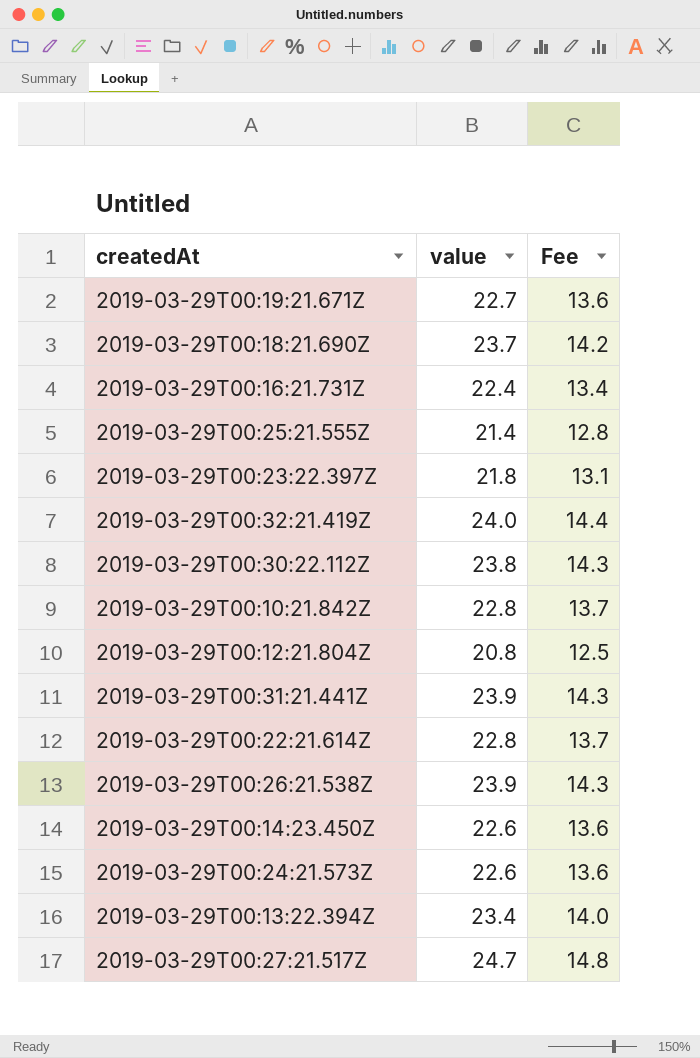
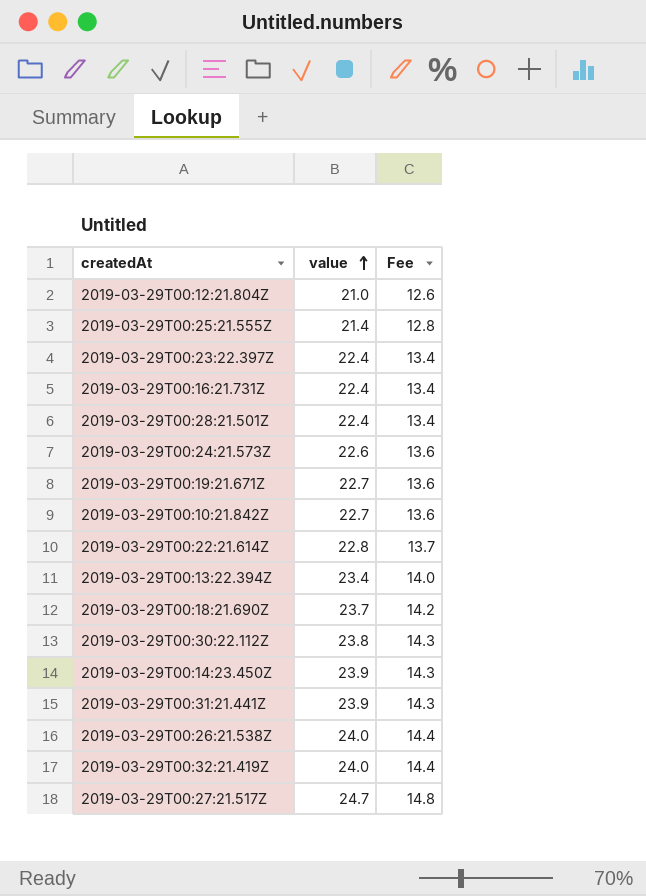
row order: none -> value ascending
2019-03-29T00:12:21.804Z | value: 20.8 -> 21.0
2019-03-29T00:12:21.804Z | Fee: 12.5 -> 12.6
2019-03-29T00:23:22.397Z | value: 21.8 -> 22.4
2019-03-29T00:23:22.397Z | Fee: 13.1 -> 13.4
row 2019-03-29T00:28:21.501Z: none -> 22.4 | 13.4
2019-03-29T00:10:21.842Z | value: 22.8 -> 22.7
2019-03-29T00:10:21.842Z | Fee: 13.7 -> 13.6
2019-03-29T00:14:23.450Z | value: 22.6 -> 23.9
2019-03-29T00:14:23.450Z | Fee: 13.6 -> 14.3
2019-03-29T00:26:21.538Z | value: 23.9 -> 24.0
2019-03-29T00:26:21.538Z | Fee: 14.3 -> 14.4

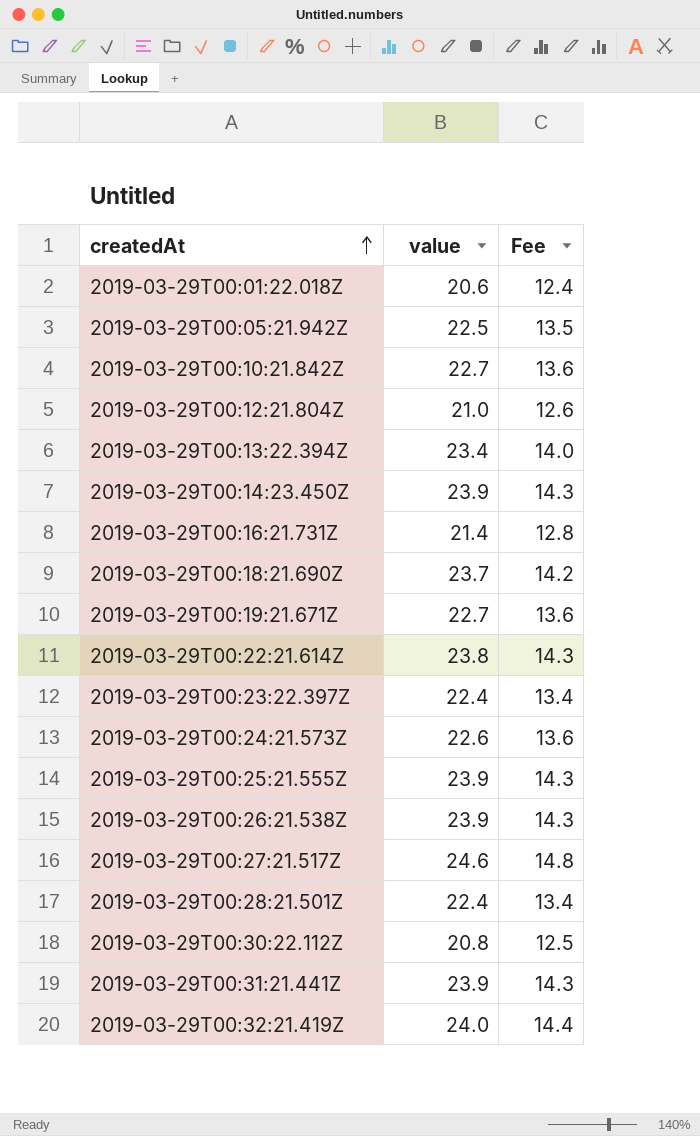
row order: value ascending -> createdAt ascending
row 2019-03-29T00:01:22.018Z: none -> 20.6 | 12.4
row 2019-03-29T00:05:21.942Z: none -> 22.5 | 13.5
2019-03-29T00:16:21.731Z | value: 22.4 -> 21.4
2019-03-29T00:16:21.731Z | Fee: 13.4 -> 12.8
2019-03-29T00:22:21.614Z | value: 22.8 -> 23.8
2019-03-29T00:22:21.614Z | Fee: 13.7 -> 14.3
2019-03-29T00:25:21.555Z | value: 21.4 -> 23.9
2019-03-29T00:25:21.555Z | Fee: 12.8 -> 14.3
2019-03-29T00:26:21.538Z | value: 24.0 -> 23.9
2019-03-29T00:26:21.538Z | Fee: 14.4 -> 14.3
2019-03-29T00:27:21.517Z | value: 24.7 -> 24.6
2019-03-29T00:30:22.112Z | value: 23.8 -> 20.8
2019-03-29T00:30:22.112Z | Fee: 14.3 -> 12.5

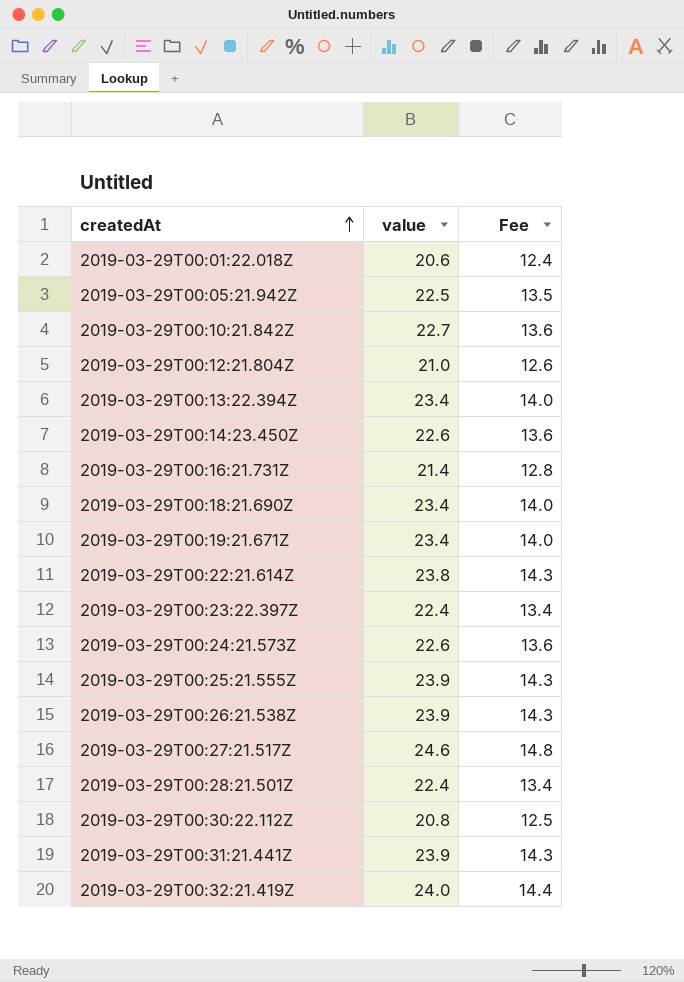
2019-03-29T00:14:23.450Z | value: 23.9 -> 22.6
2019-03-29T00:14:23.450Z | Fee: 14.3 -> 13.6
2019-03-29T00:18:21.690Z | value: 23.7 -> 23.4
2019-03-29T00:18:21.690Z | Fee: 14.2 -> 14.0
2019-03-29T00:19:21.671Z | value: 22.7 -> 23.4
2019-03-29T00:19:21.671Z | Fee: 13.6 -> 14.0

